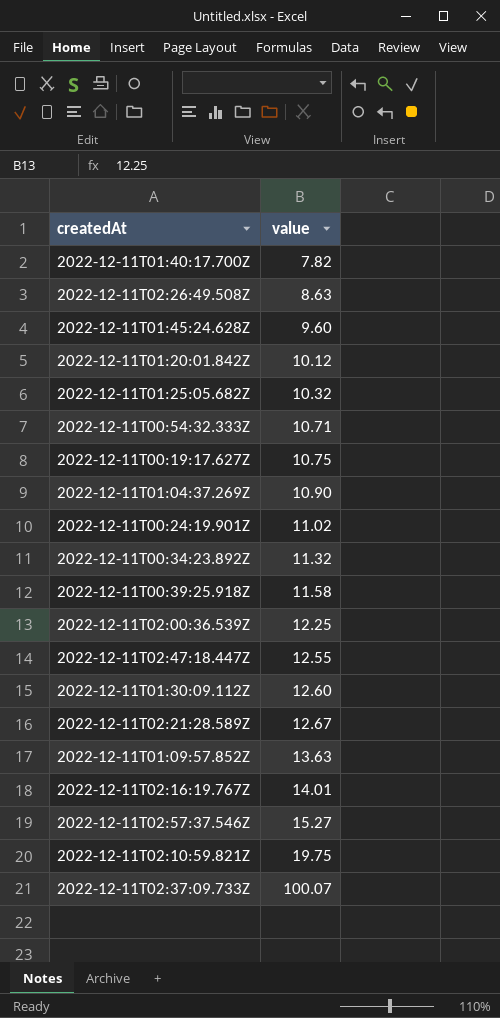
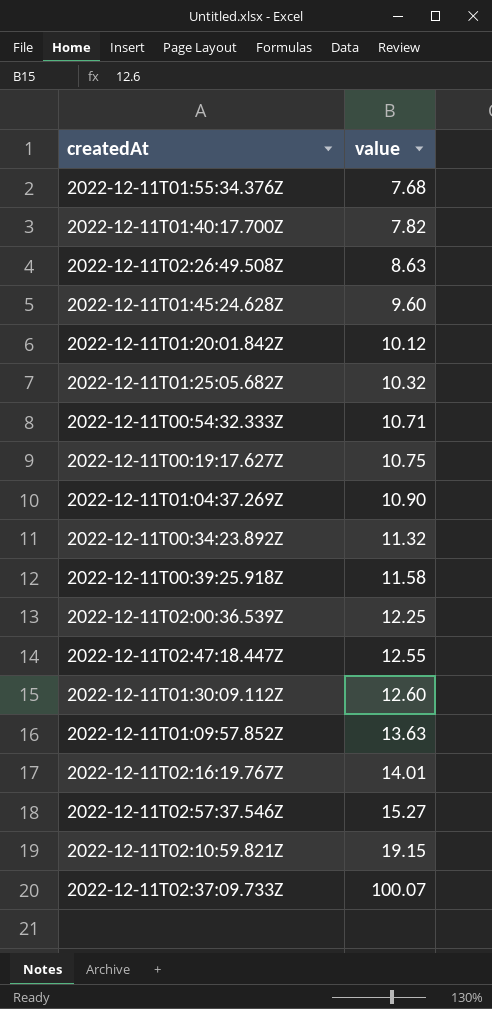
row 2022-12-11T00:24:19.901Z: 11.02 -> none
row 2022-12-11T02:21:28.589Z: 12.67 -> none
row 2022-12-11T01:55:34.376Z: none -> 7.68
2022-12-11T02:10:59.821Z | value: 19.75 -> 19.15

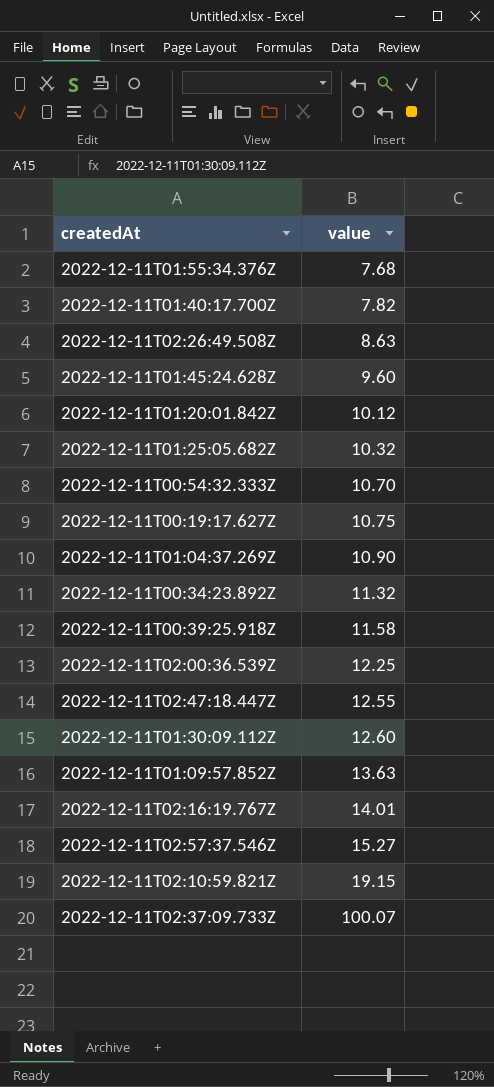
2022-12-11T00:54:32.333Z | value: 10.71 -> 10.70

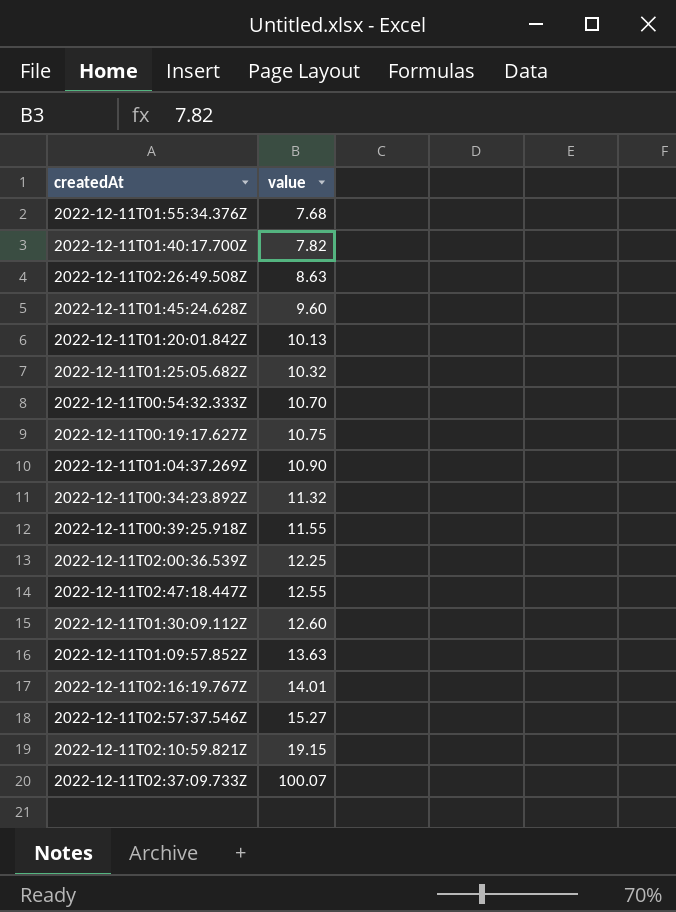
2022-12-11T01:20:01.842Z | value: 10.12 -> 10.13
2022-12-11T00:39:25.918Z | value: 11.58 -> 11.55

